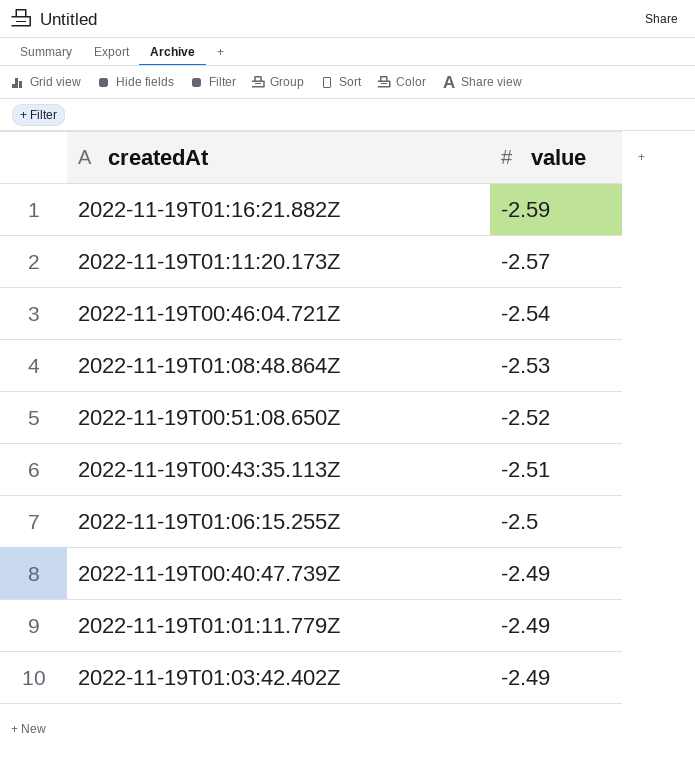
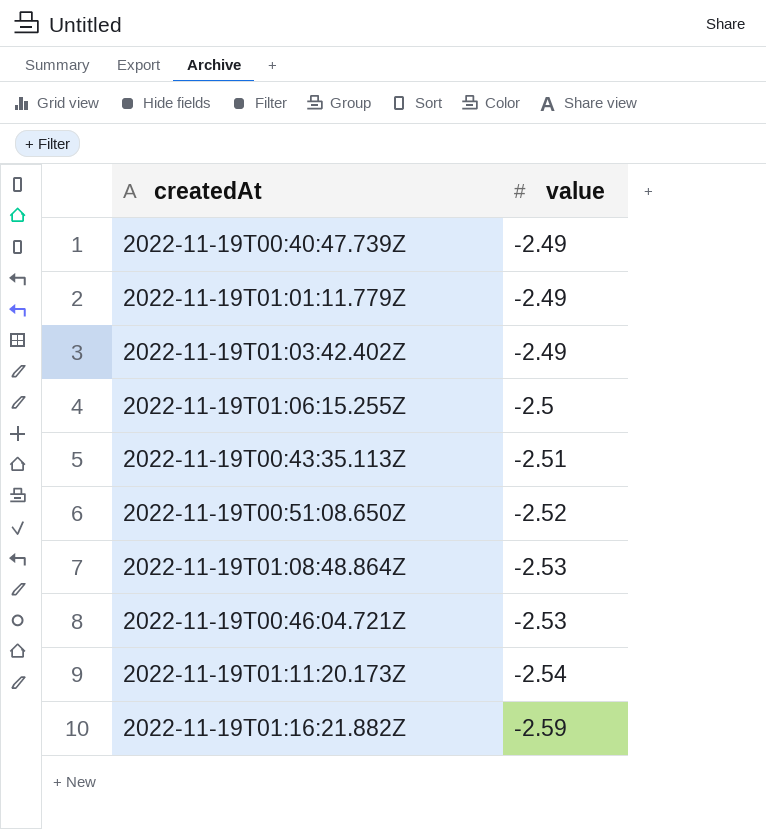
row order: value ascending -> value descending
2022-11-19T00:46:04.721Z | value: -2.54 -> -2.53
2022-11-19T01:11:20.173Z | value: -2.57 -> -2.54

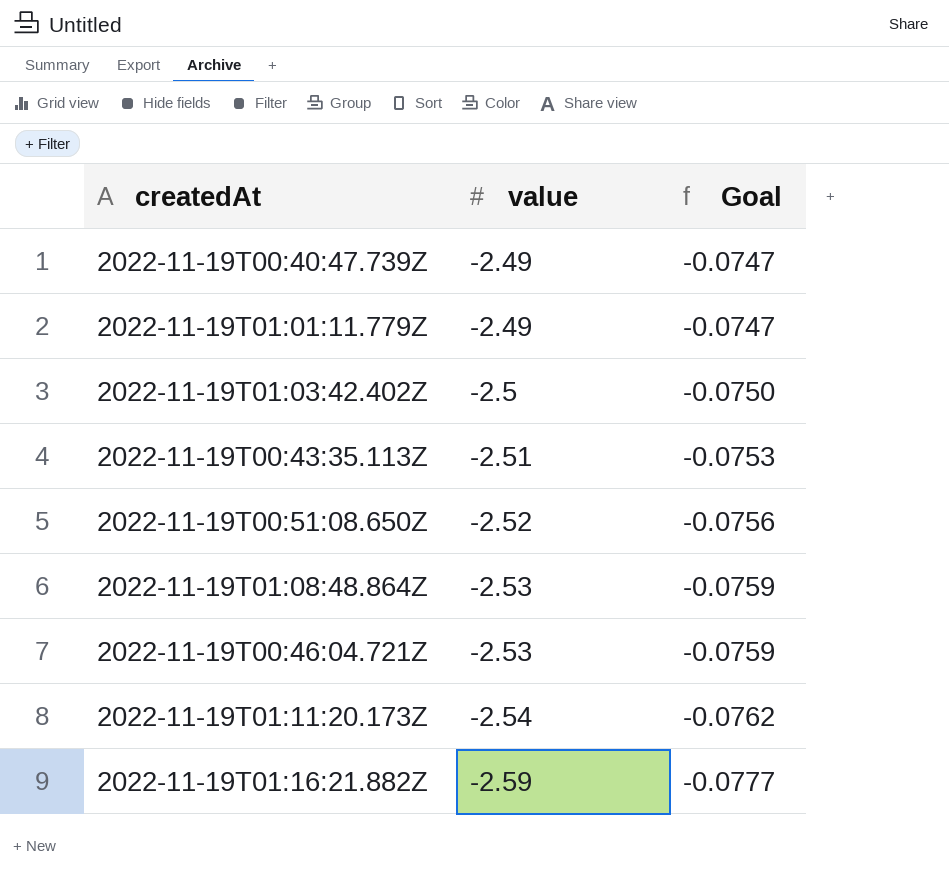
column Goal | formula: none -> [value] * 0.03
row 2022-11-19T01:06:15.255Z: -2.5 -> none
2022-11-19T01:03:42.402Z | value: -2.49 -> -2.5

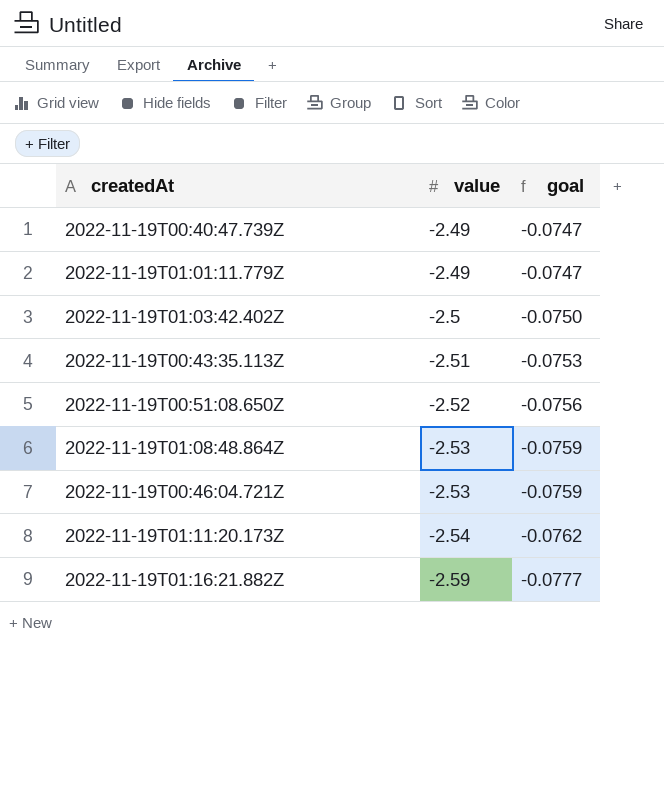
column name: Goal -> goal

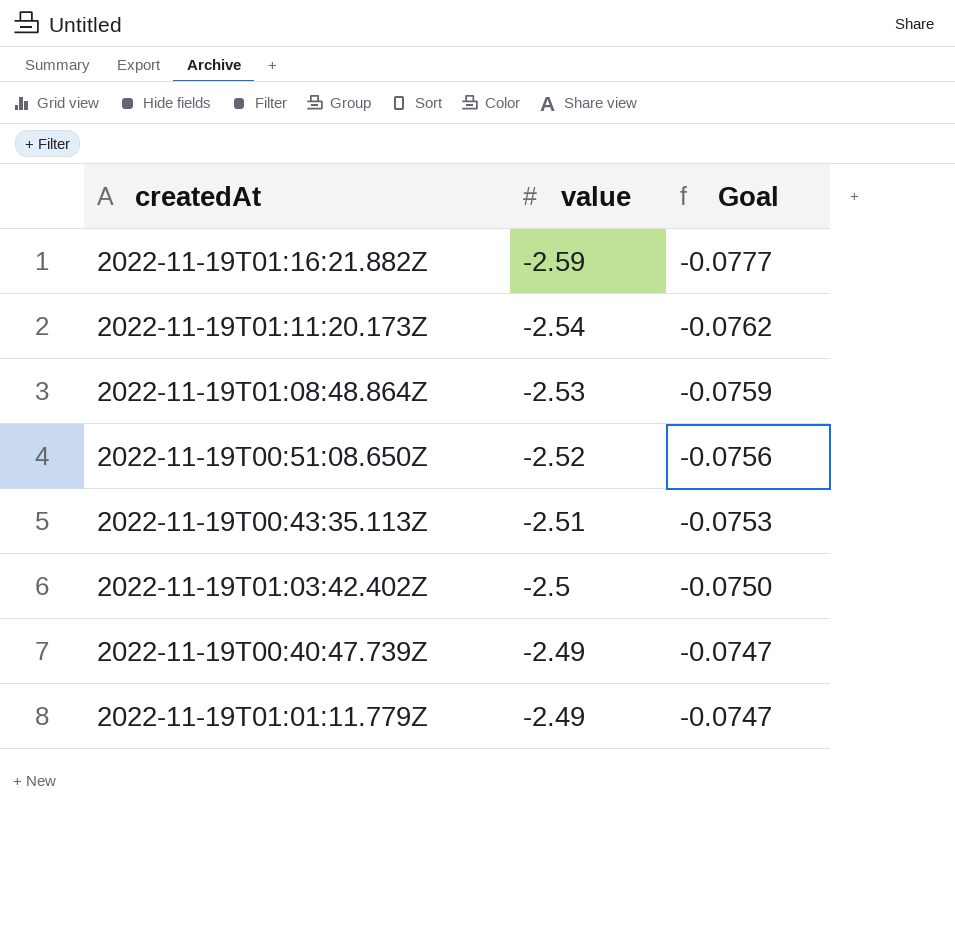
row order: value descending -> value ascending
column name: goal -> Goal
row 2022-11-19T00:46:04.721Z: -2.53 | -0.0759 -> none

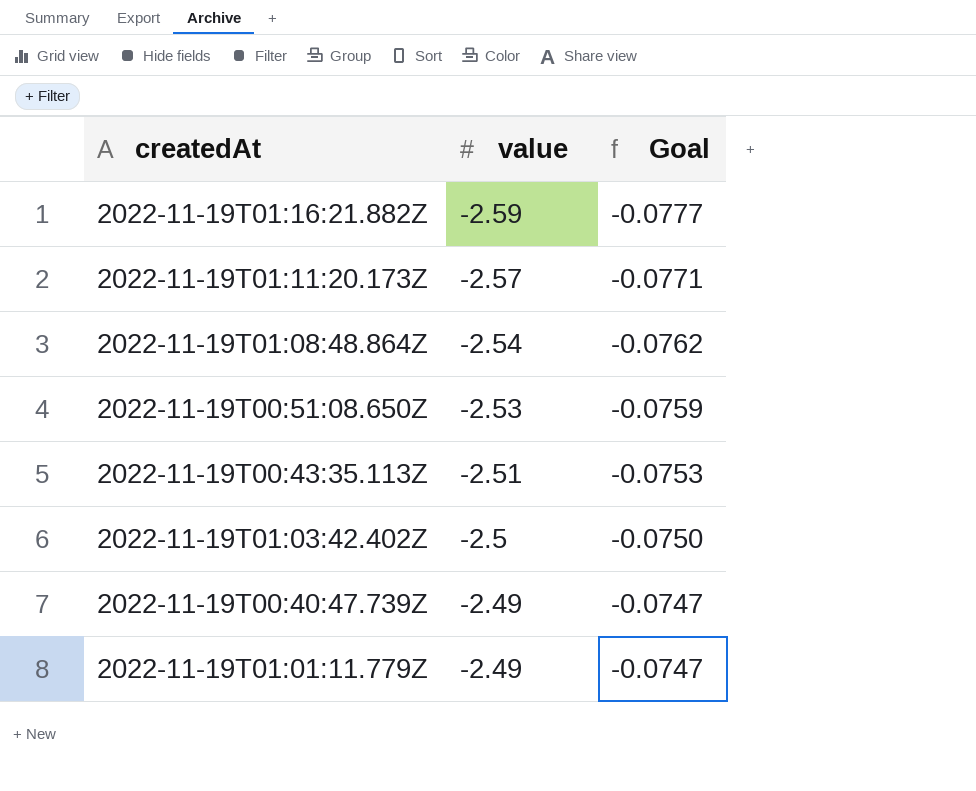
2022-11-19T01:11:20.173Z | value: -2.54 -> -2.57
2022-11-19T01:11:20.173Z | Goal: -0.0762 -> -0.0771
2022-11-19T01:08:48.864Z | value: -2.53 -> -2.54
2022-11-19T01:08:48.864Z | Goal: -0.0759 -> -0.0762
2022-11-19T00:51:08.650Z | value: -2.52 -> -2.53
2022-11-19T00:51:08.650Z | Goal: -0.0756 -> -0.0759

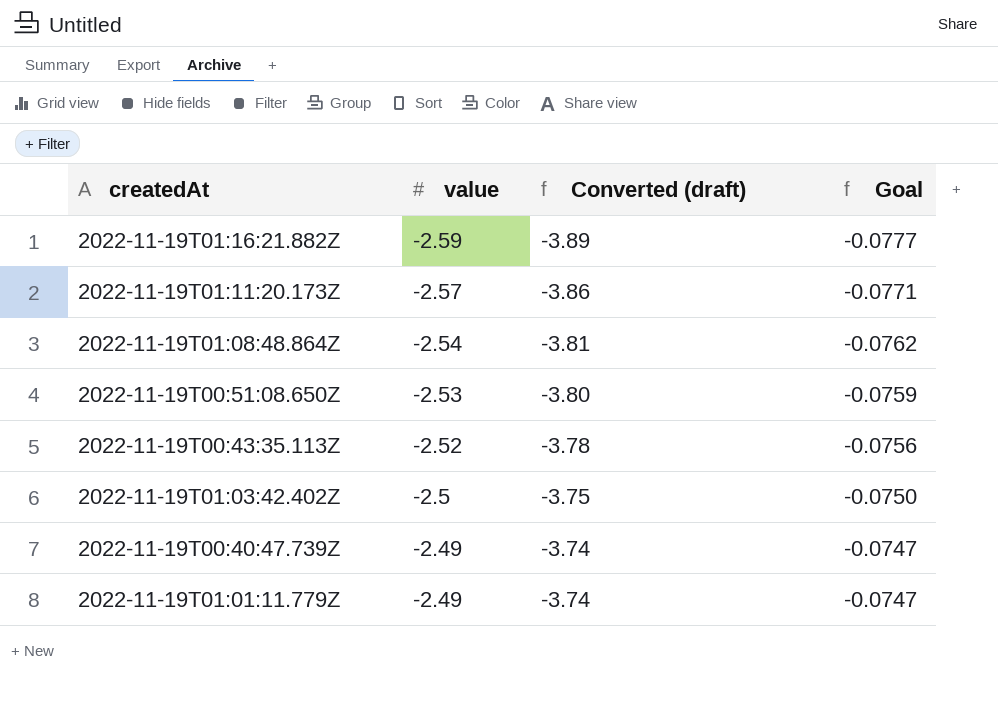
column Converted (draft) | formula: none -> [value] * 1.5
2022-11-19T00:43:35.113Z | value: -2.51 -> -2.52
2022-11-19T00:43:35.113Z | Goal: -0.0753 -> -0.0756

